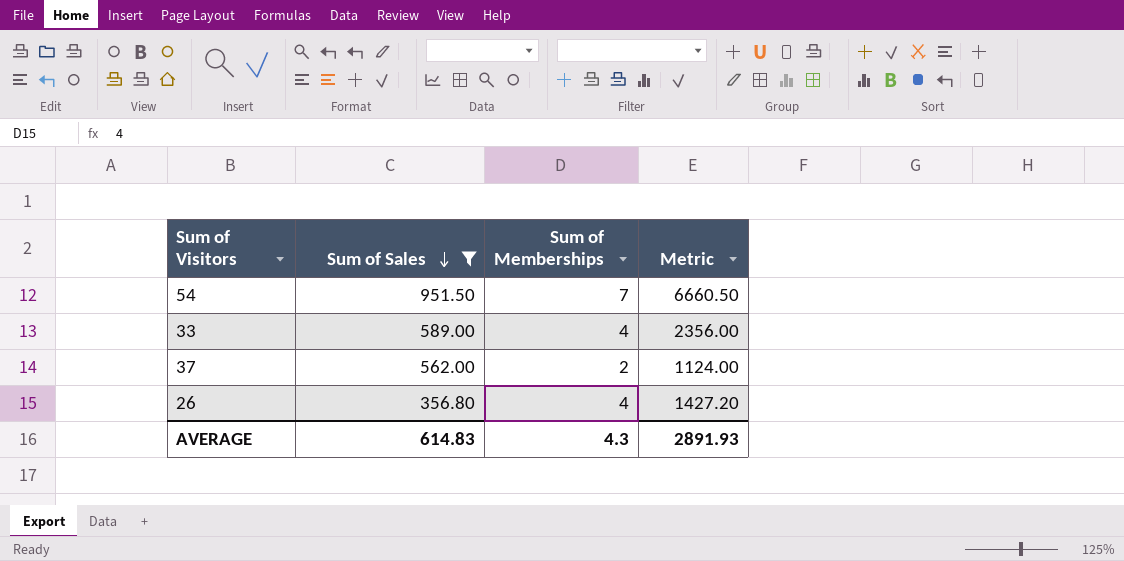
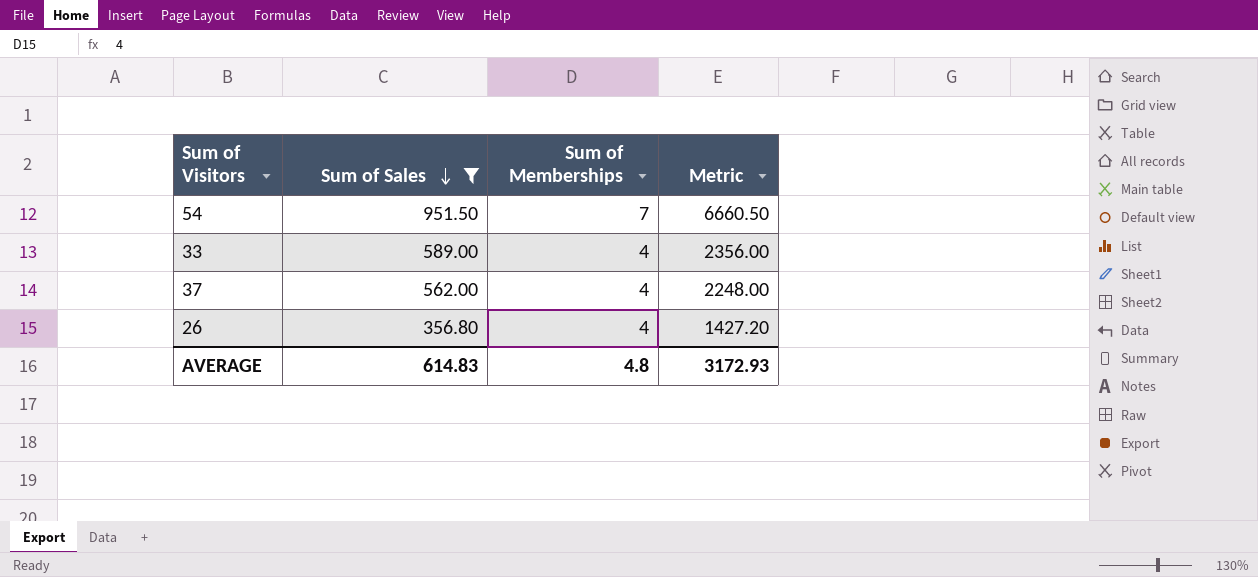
37 | Sum of Memberships: 2 -> 4
37 | Metric: 1124.00 -> 2248.00
AVERAGE | Sum of Memberships: 4.3 -> 4.8
AVERAGE | Metric: 2891.93 -> 3172.93

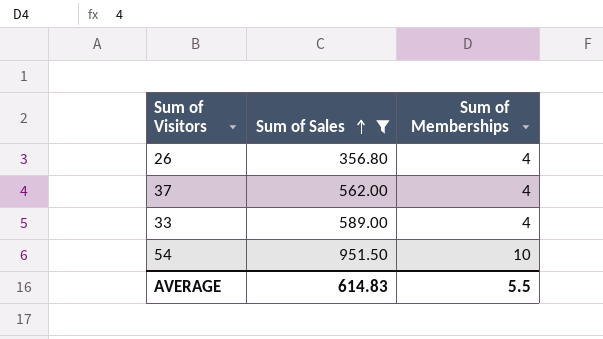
row order: Sum of Sales descending -> Sum of Sales ascending
column Metric | formula: [Sum of Sales] * [Sum of Memberships] -> none
54 | Sum of Memberships: 7 -> 10
AVERAGE | Sum of Memberships: 4.8 -> 5.5

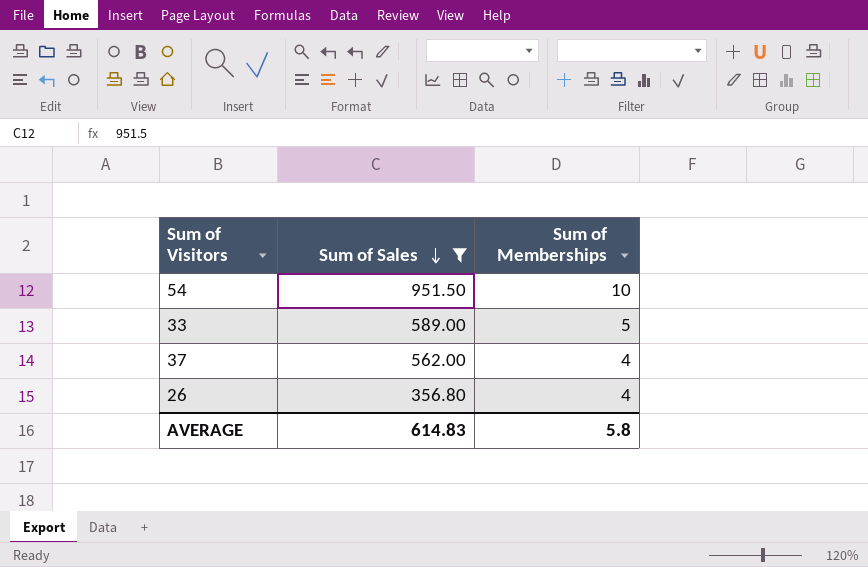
row order: Sum of Sales ascending -> Sum of Sales descending
33 | Sum of Memberships: 4 -> 5
AVERAGE | Sum of Memberships: 5.5 -> 5.8

